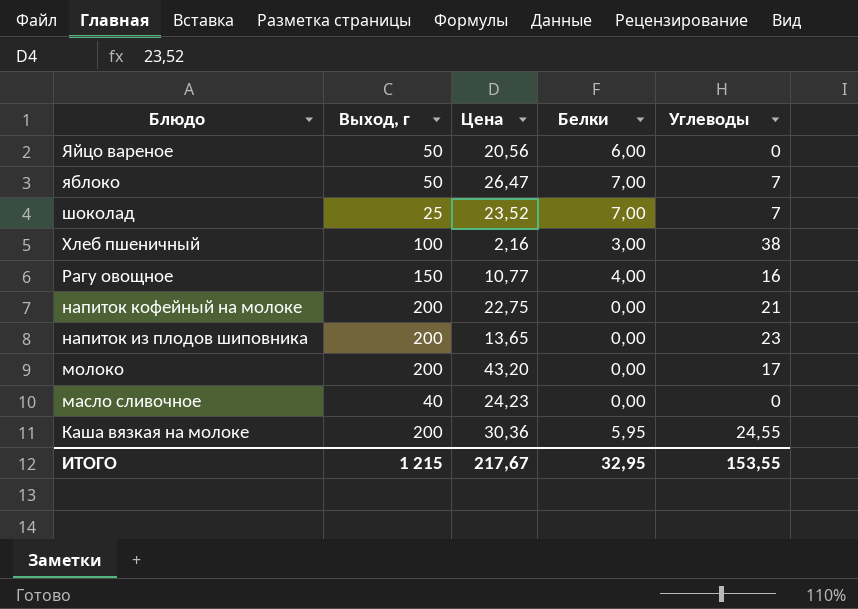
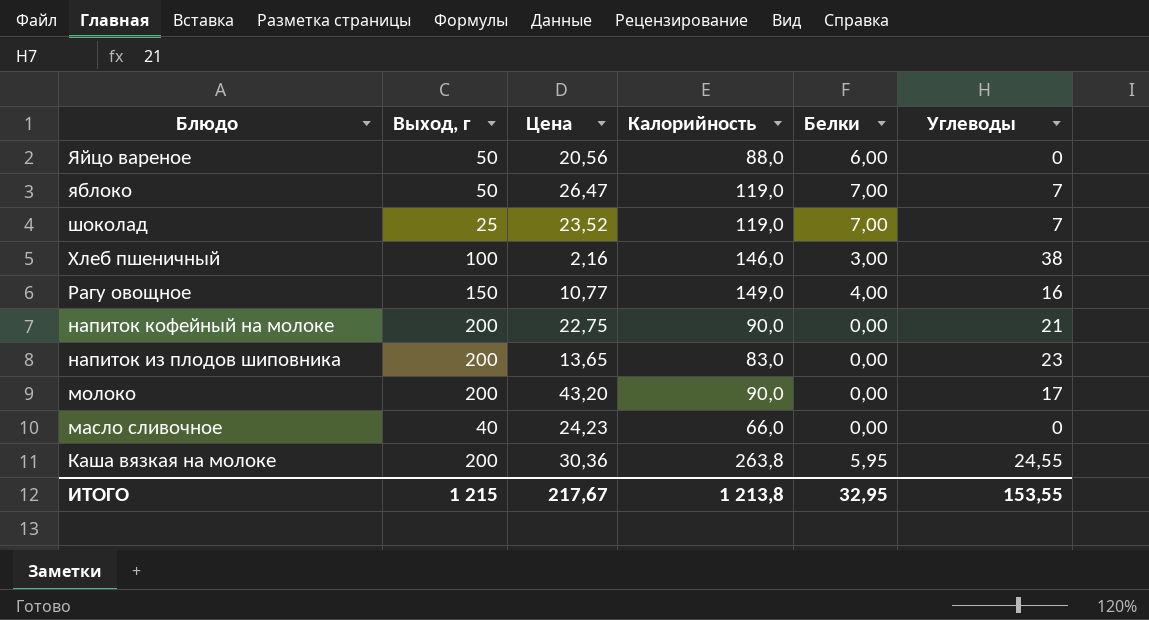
column Калорийность | position: none -> 4

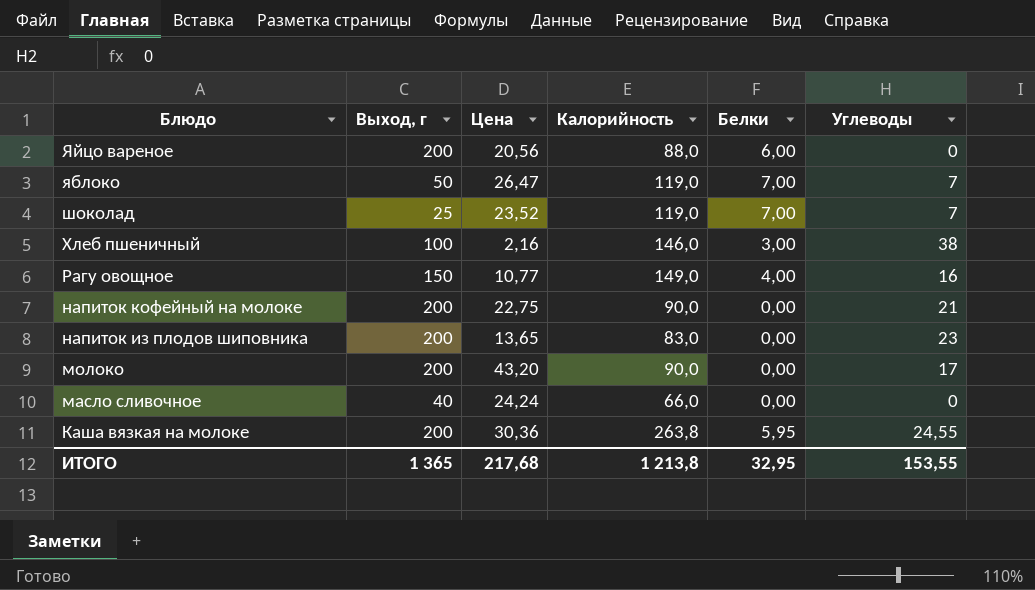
Яйцо вареное | Выход, г: 50 -> 200
масло сливочное | Цена: 24,23 -> 24,24
ИТОГО | Выход, г: 1 215 -> 1 365
ИТОГО | Цена: 217,67 -> 217,68

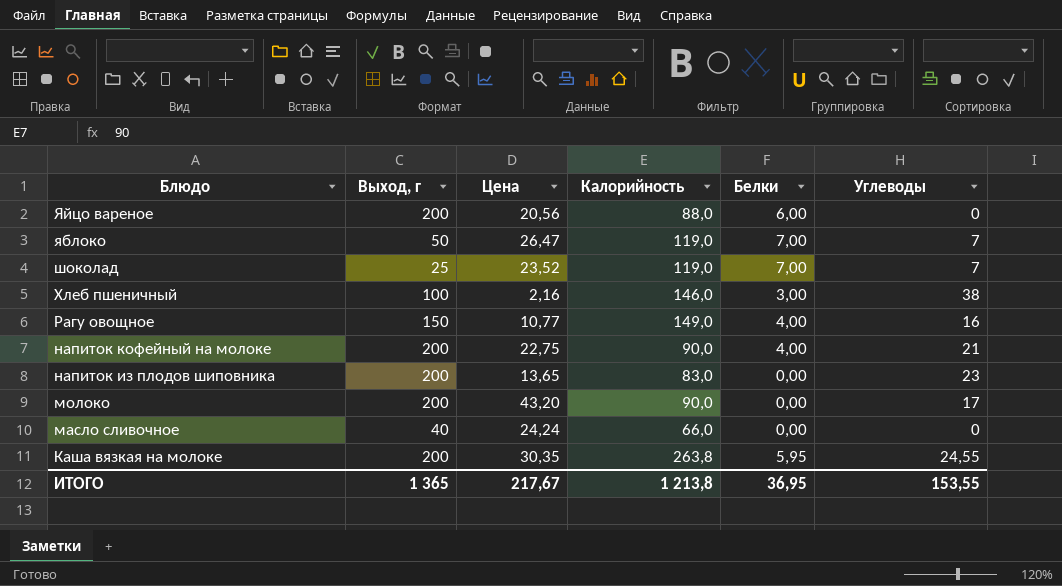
напиток кофейный на молоке | Белки: 0,00 -> 4,00
Каша вязкая на молоке | Цена: 30,36 -> 30,35
ИТОГО | Цена: 217,68 -> 217,67
ИТОГО | Белки: 32,95 -> 36,95

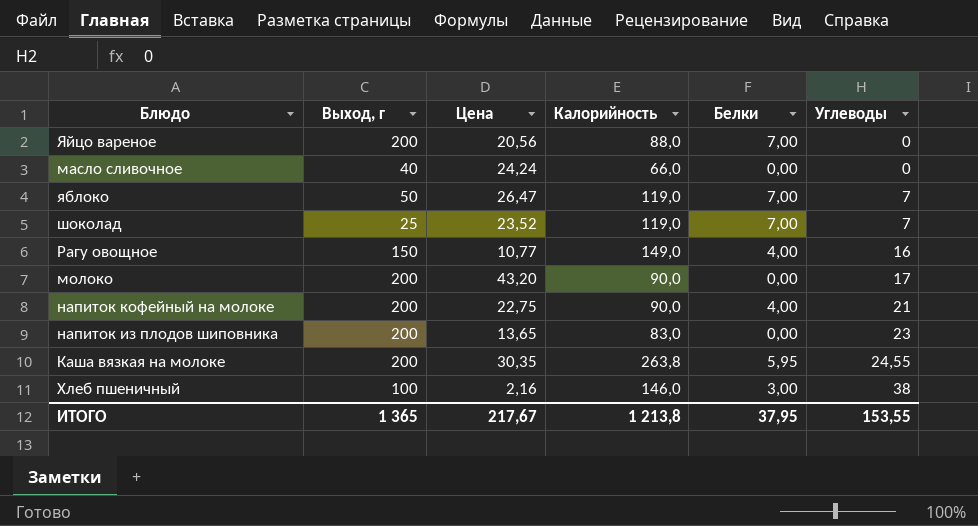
row order: Блюдо descending -> Углеводы ascending
Яйцо вареное | Белки: 6,00 -> 7,00
ИТОГО | Белки: 36,95 -> 37,95

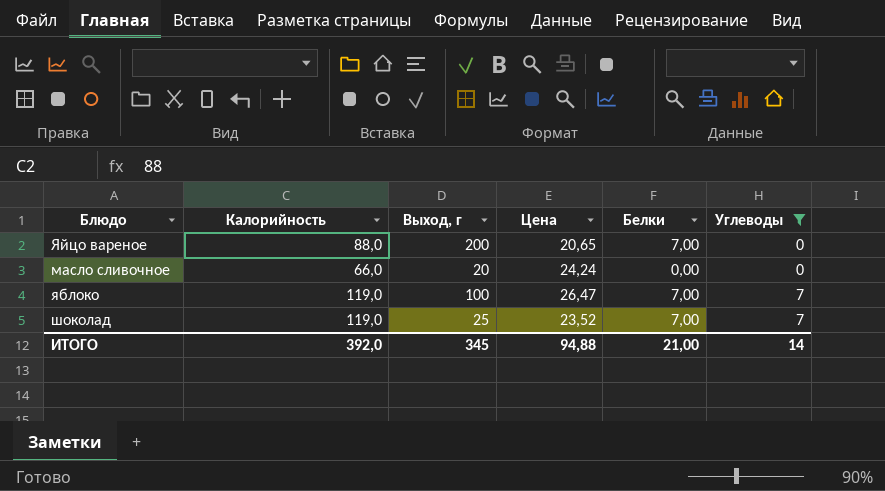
filter: none -> Углеводы <= 7
column Калорийность | position: 4 -> 2
Яйцо вареное | Цена: 20,56 -> 20,65
масло сливочное | Выход, г: 40 -> 20
яблоко | Выход, г: 50 -> 100
ИТОГО | Калорийность: 1 213,8 -> 392,0
ИТОГО | Выход, г: 1 365 -> 345
ИТОГО | Цена: 217,67 -> 94,88
ИТОГО | Белки: 37,95 -> 21,00
ИТОГО | Углеводы: 153,55 -> 14

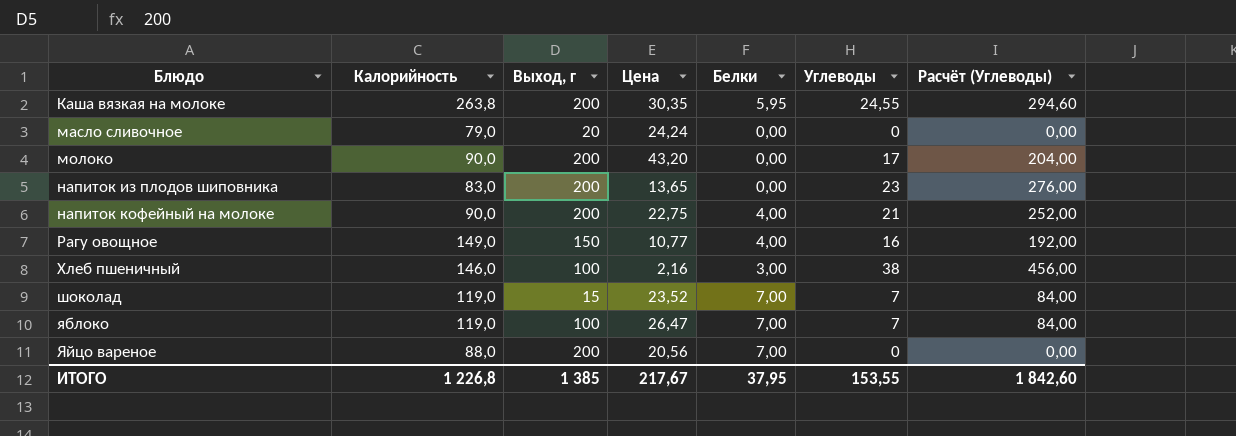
filter: Углеводы <= 7 -> none
row order: Углеводы ascending -> Блюдо ascending
column Расчёт (Углеводы) | formula: none -> [Углеводы] * 12
масло сливочное | Калорийность: 66,0 -> 79,0
шоколад | Выход, г: 25 -> 15
Яйцо вареное | Цена: 20,65 -> 20,56
ИТОГО | Калорийность: 392,0 -> 1 226,8
ИТОГО | Выход, г: 345 -> 1 385
ИТОГО | Цена: 94,88 -> 217,67
ИТОГО | Белки: 21,00 -> 37,95
ИТОГО | Углеводы: 14 -> 153,55

